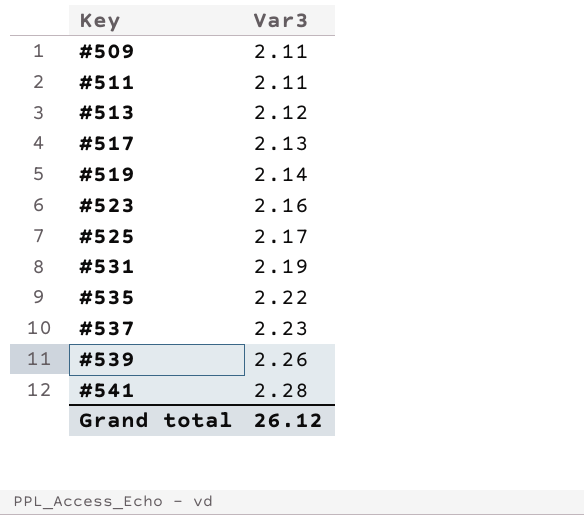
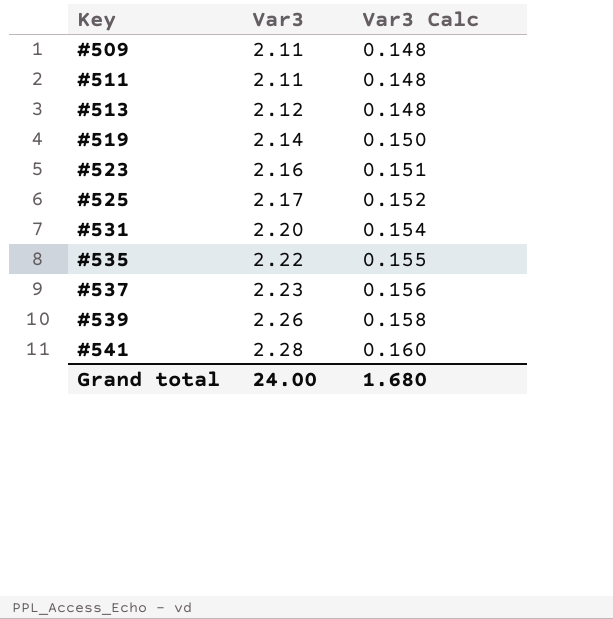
column Var3 Calc | formula: none -> [Var3] * 0.07
row #517: 2.13 -> none
#531 | Var3: 2.19 -> 2.20
Grand total | Var3: 26.12 -> 24.00

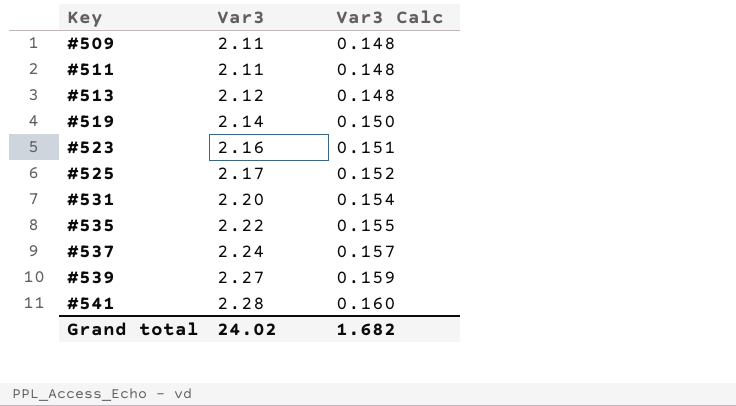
#537 | Var3: 2.23 -> 2.24
#537 | Var3 Calc: 0.156 -> 0.157
#539 | Var3: 2.26 -> 2.27
#539 | Var3 Calc: 0.158 -> 0.159
Grand total | Var3: 24.00 -> 24.02
Grand total | Var3 Calc: 1.680 -> 1.682

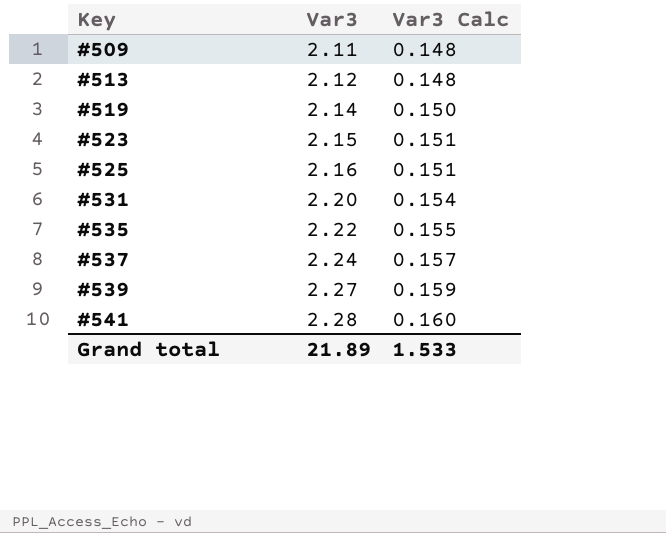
row #511: 2.11 | 0.148 -> none
#523 | Var3: 2.16 -> 2.15
#525 | Var3: 2.17 -> 2.16
#525 | Var3 Calc: 0.152 -> 0.151
Grand total | Var3: 24.02 -> 21.89
Grand total | Var3 Calc: 1.682 -> 1.533

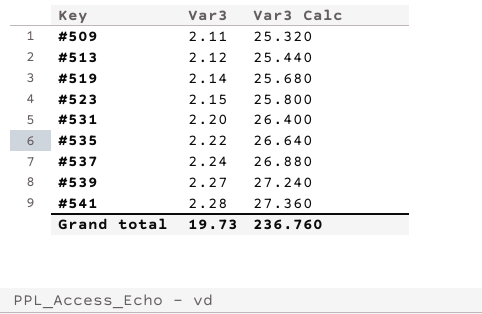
column Var3 Calc | formula: [Var3] * 0.07 -> [Var3] * 12
row #525: 2.16 | 0.151 -> none
Grand total | Var3: 21.89 -> 19.73
Grand total | Var3 Calc: 1.533 -> 236.760

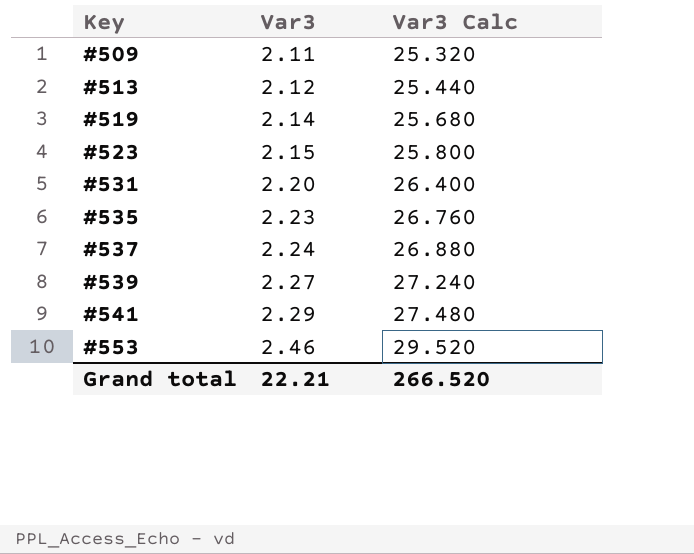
#535 | Var3: 2.22 -> 2.23
#535 | Var3 Calc: 26.640 -> 26.760
#541 | Var3: 2.28 -> 2.29
#541 | Var3 Calc: 27.360 -> 27.480
row #553: none -> 2.46 | 29.520
Grand total | Var3: 19.73 -> 22.21
Grand total | Var3 Calc: 236.760 -> 266.520

